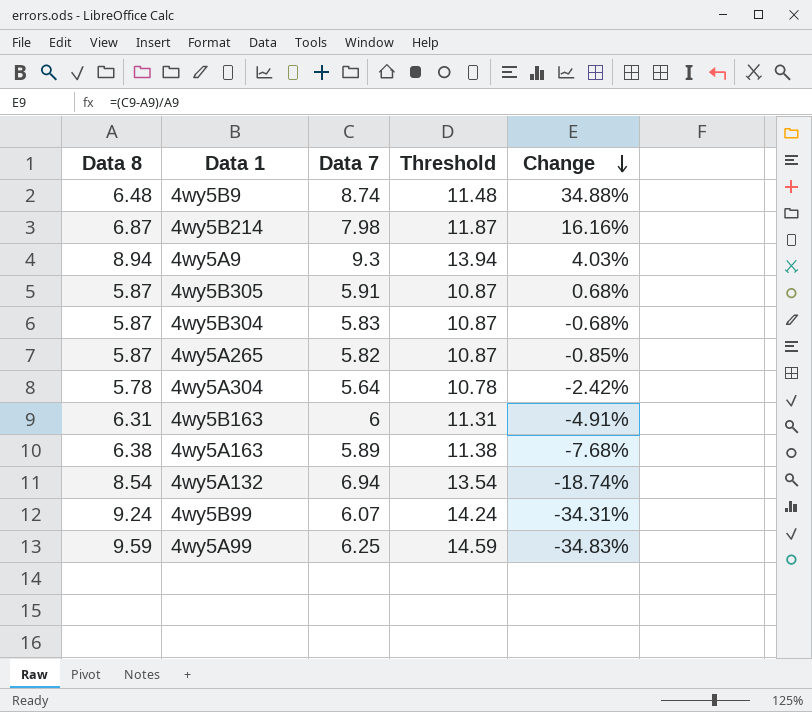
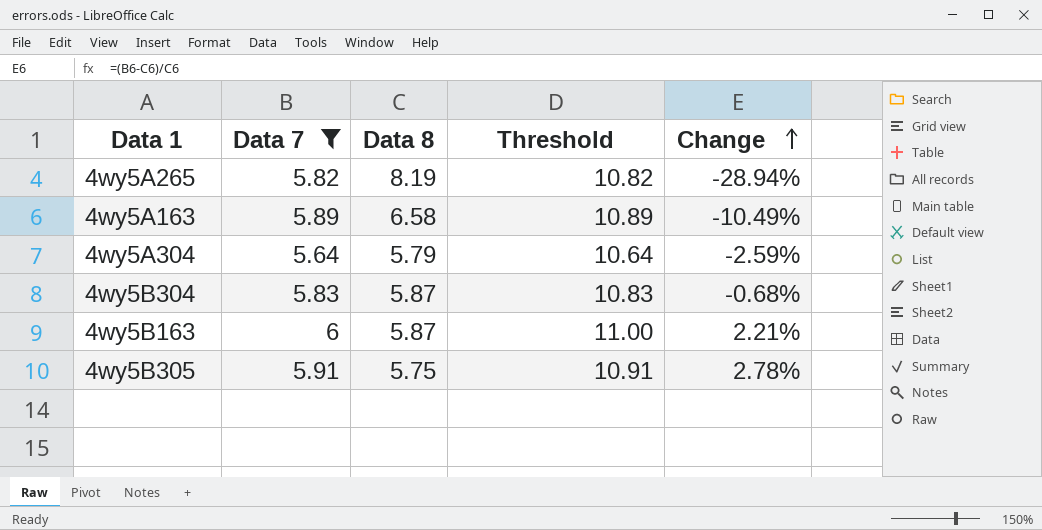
filter: none -> Data 7 <= 6
row order: Change descending -> Change ascending
column Data 8 | position: 1 -> 3
column Threshold | formula: [Data 8] + 5 -> [Data 7] + 5
4wy5A265 | Data 8: 5.87 -> 8.19
4wy5A265 | Change: -0.85% -> -28.94%
4wy5A163 | Data 8: 6.38 -> 6.58
4wy5A163 | Change: -7.68% -> -10.49%
4wy5A304 | Data 8: 5.78 -> 5.79
4wy5A304 | Change: -2.42% -> -2.59%
4wy5B163 | Data 8: 6.31 -> 5.87
4wy5B163 | Change: -4.91% -> 2.21%
4wy5B305 | Data 8: 5.87 -> 5.75
4wy5B305 | Change: 0.68% -> 2.78%

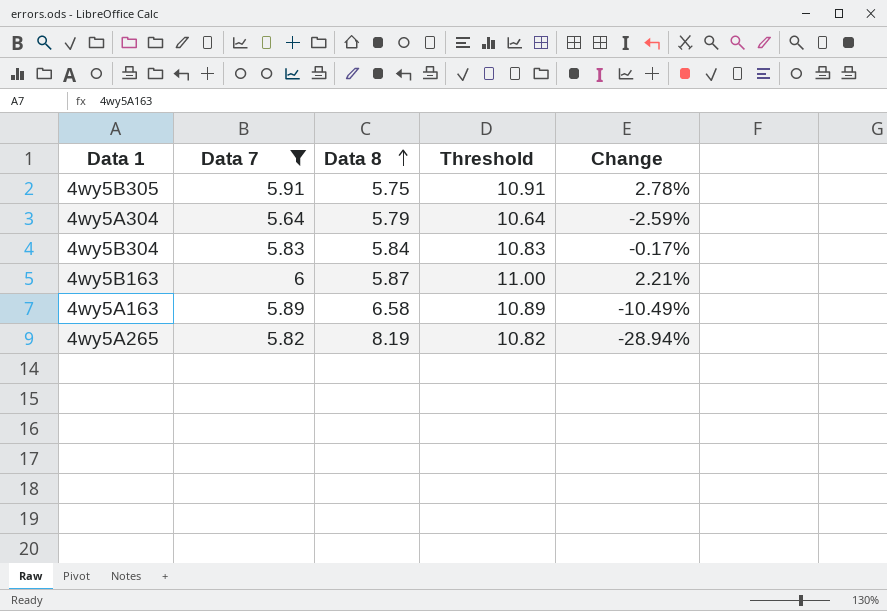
row order: Change ascending -> Data 8 ascending
4wy5B304 | Data 8: 5.87 -> 5.84
4wy5B304 | Change: -0.68% -> -0.17%

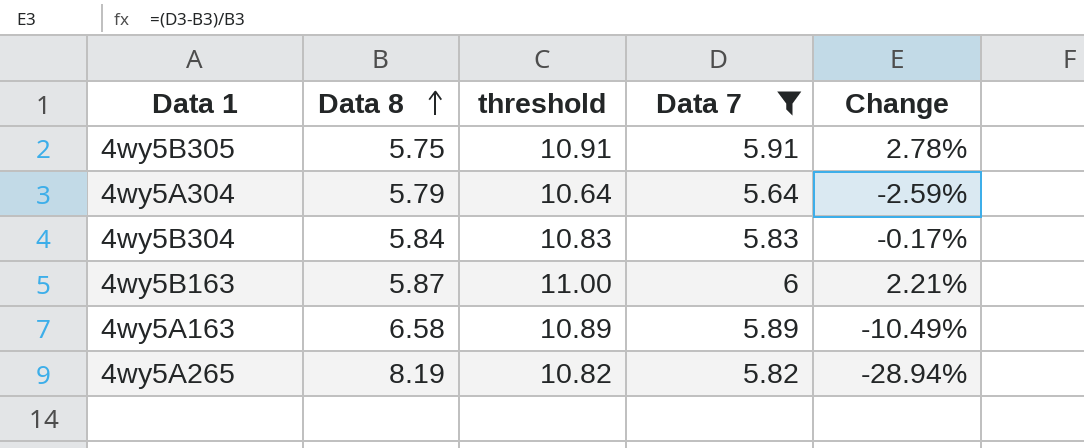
column name: Threshold -> threshold
column Data 7 | position: 2 -> 4

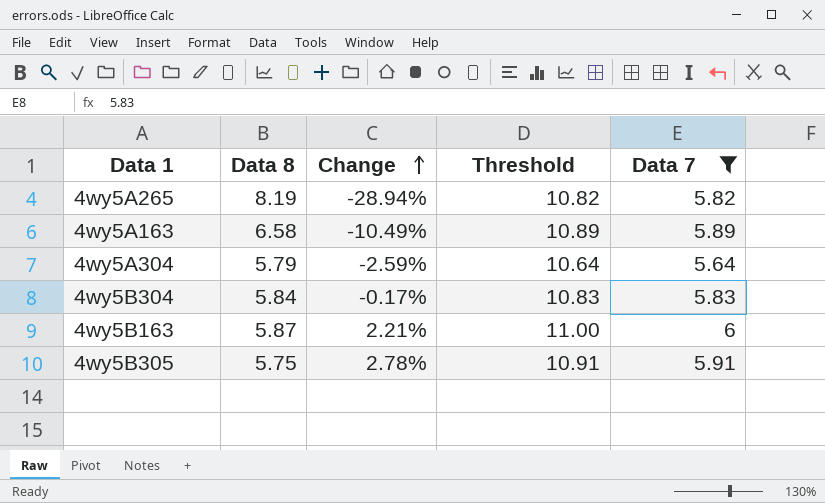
row order: Data 8 ascending -> Change ascending
column Change | position: 5 -> 3
column name: threshold -> Threshold

